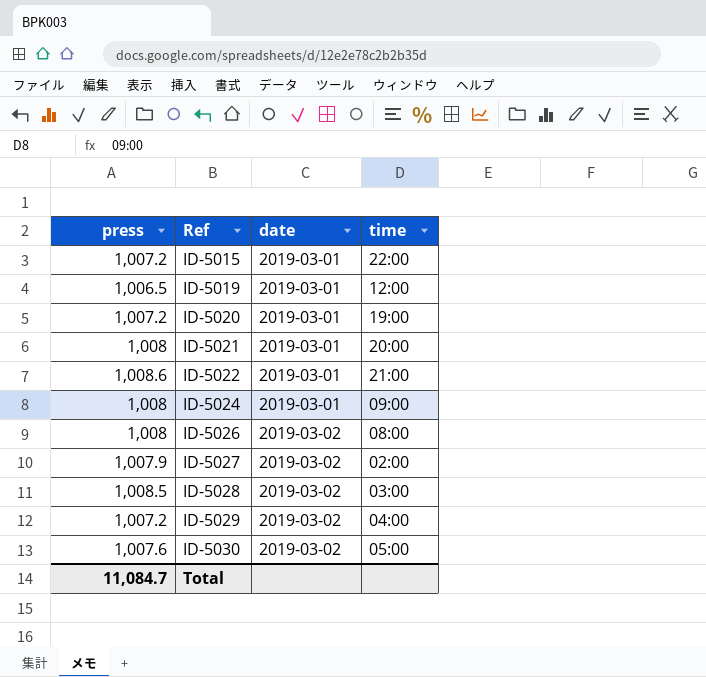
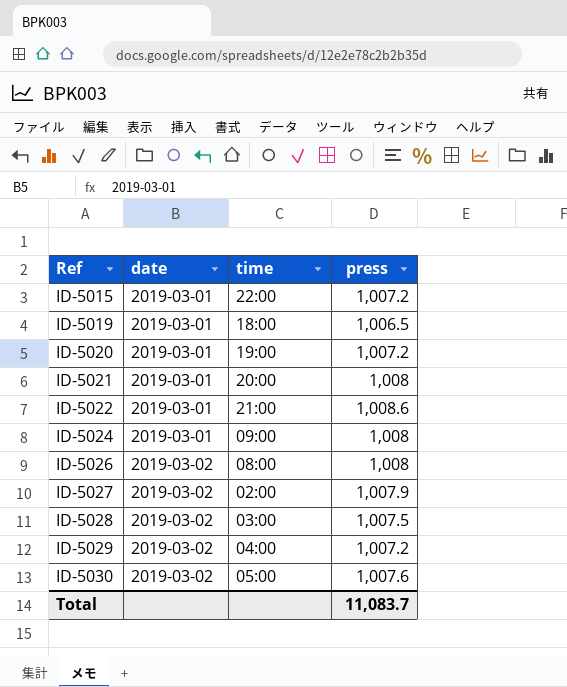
column press | position: 1 -> 4
ID-5019 | time: 12:00 -> 18:00
ID-5028 | press: 1,008.5 -> 1,007.5
Total | press: 11,084.7 -> 11,083.7

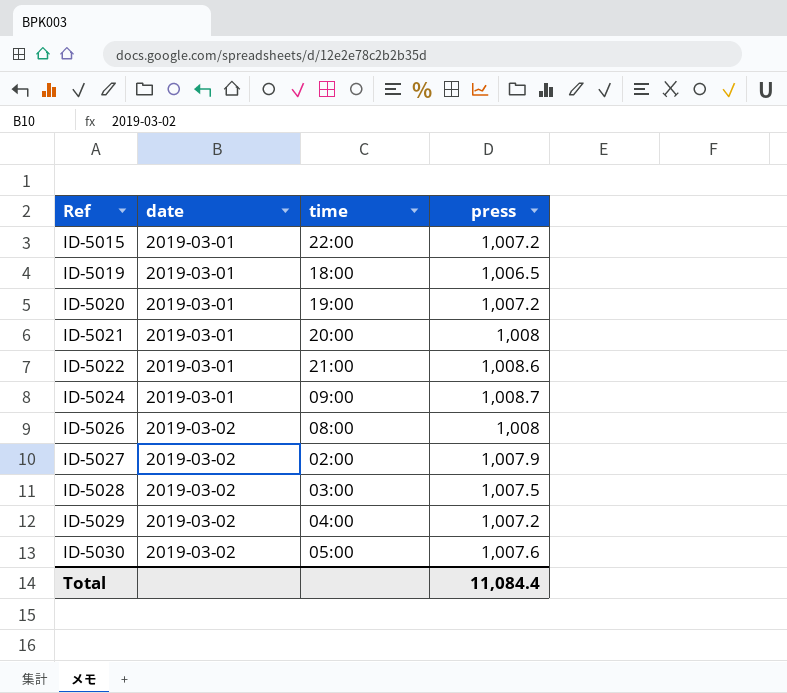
ID-5024 | press: 1,008 -> 1,008.7
Total | press: 11,083.7 -> 11,084.4

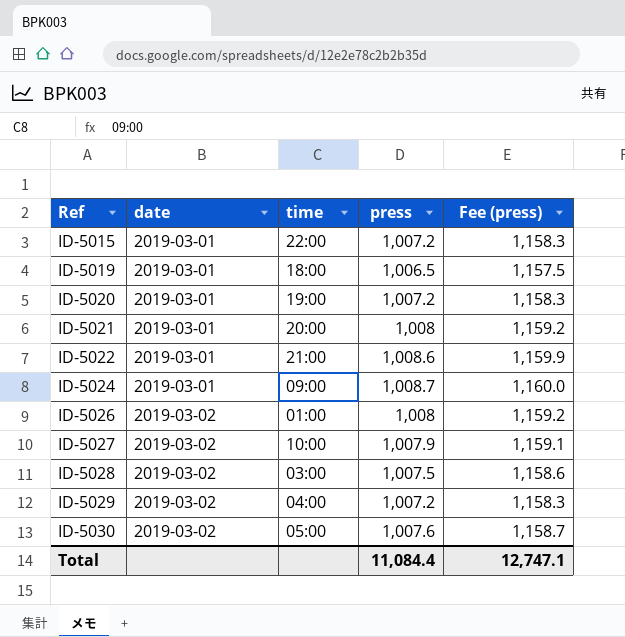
column Fee (press) | formula: none -> [press] * 1.15
ID-5026 | time: 08:00 -> 01:00
ID-5027 | time: 02:00 -> 10:00

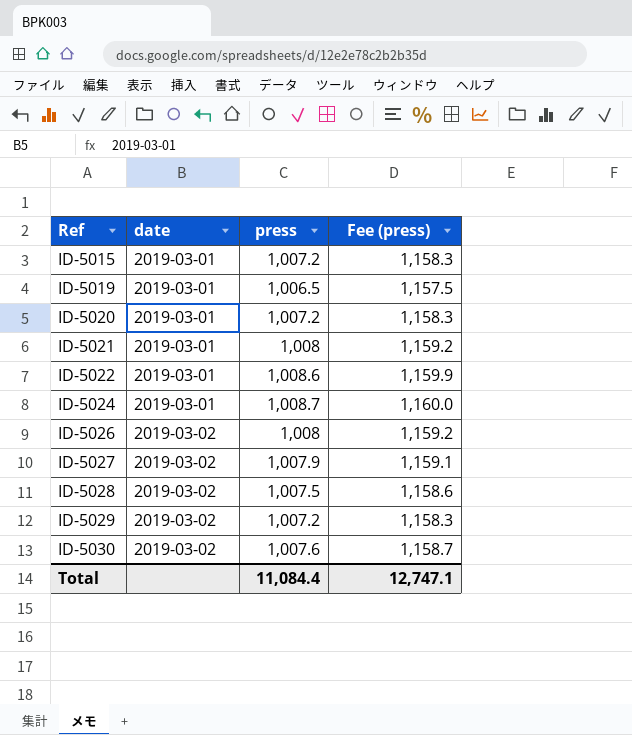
column time | position: 3 -> none

